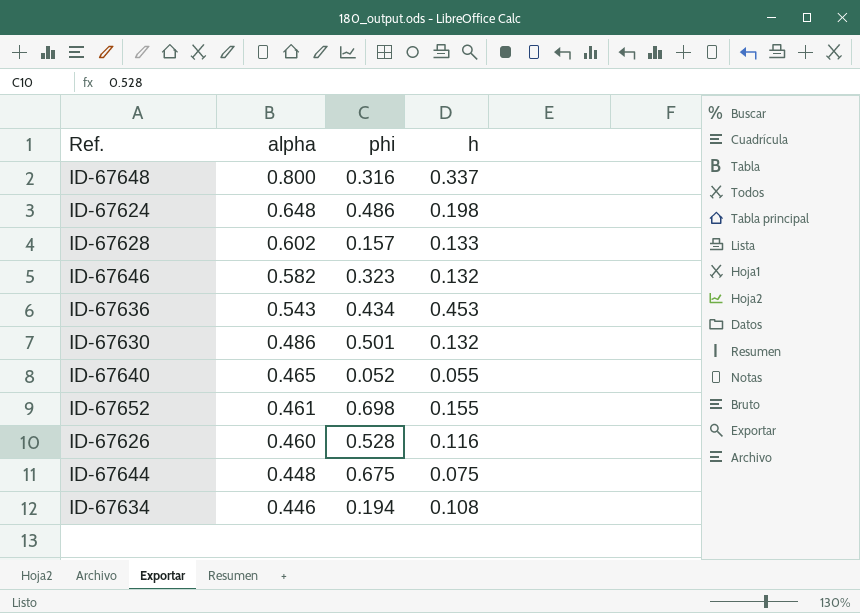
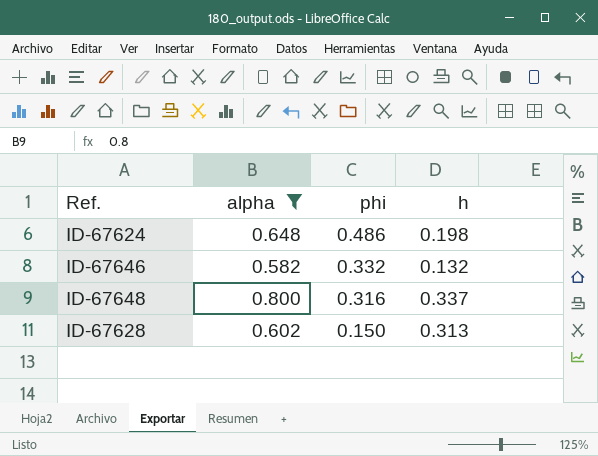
filter: none -> alpha >= 0.582
row order: alpha descending -> phi descending
ID-67646 | phi: 0.323 -> 0.332
ID-67628 | phi: 0.157 -> 0.150
ID-67628 | h: 0.133 -> 0.313

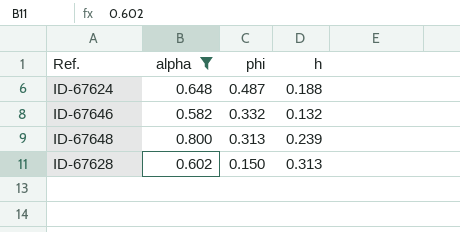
ID-67624 | phi: 0.486 -> 0.487
ID-67624 | h: 0.198 -> 0.188
ID-67648 | phi: 0.316 -> 0.313
ID-67648 | h: 0.337 -> 0.239

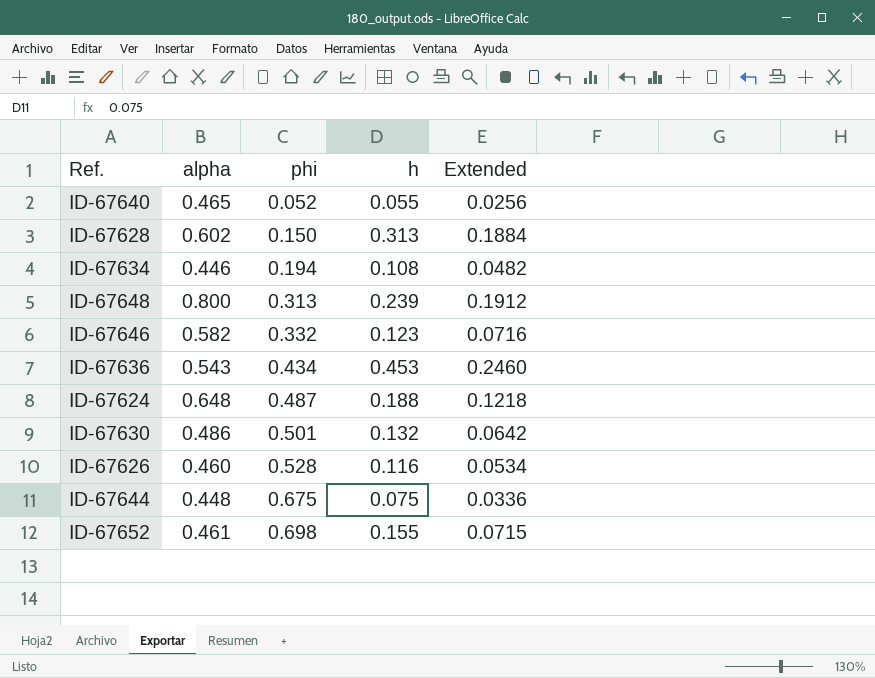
filter: alpha >= 0.582 -> none
row order: phi descending -> phi ascending
column Extended | formula: none -> [alpha] * [h]
ID-67646 | h: 0.132 -> 0.123

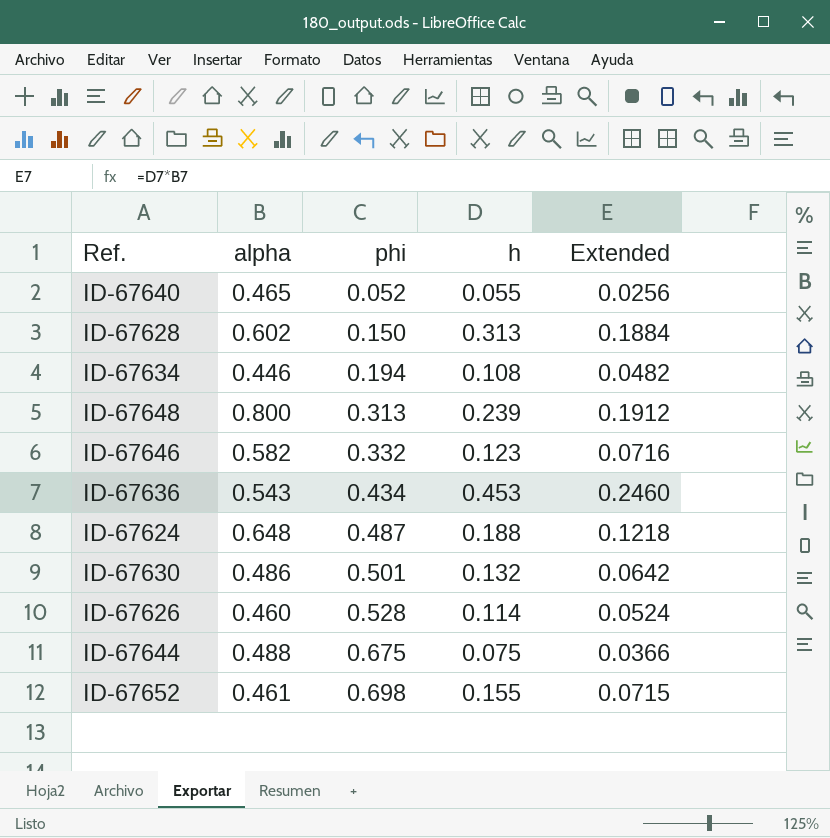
ID-67626 | h: 0.116 -> 0.114
ID-67626 | Extended: 0.0534 -> 0.0524
ID-67644 | alpha: 0.448 -> 0.488
ID-67644 | Extended: 0.0336 -> 0.0366

